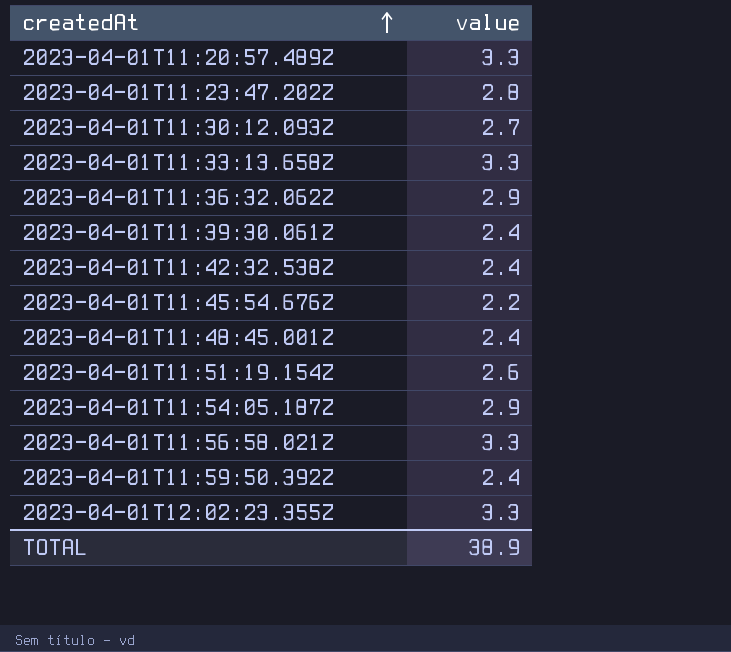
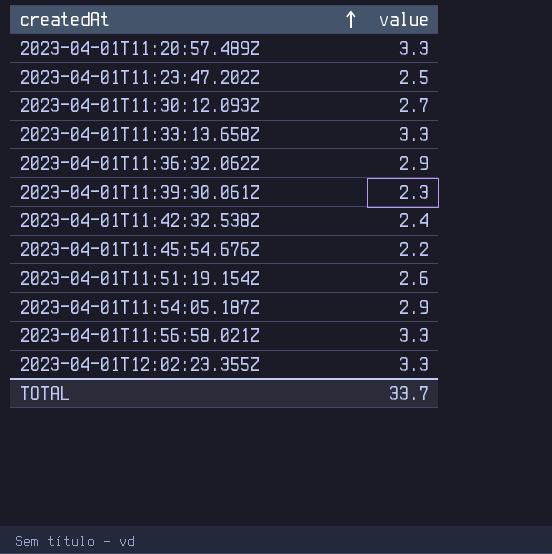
row 2023-04-01T11:48:45.001Z: 2.4 -> none
row 2023-04-01T11:59:50.392Z: 2.4 -> none
2023-04-01T11:23:47.202Z | value: 2.8 -> 2.5
2023-04-01T11:39:30.061Z | value: 2.4 -> 2.3
TOTAL | value: 38.9 -> 33.7

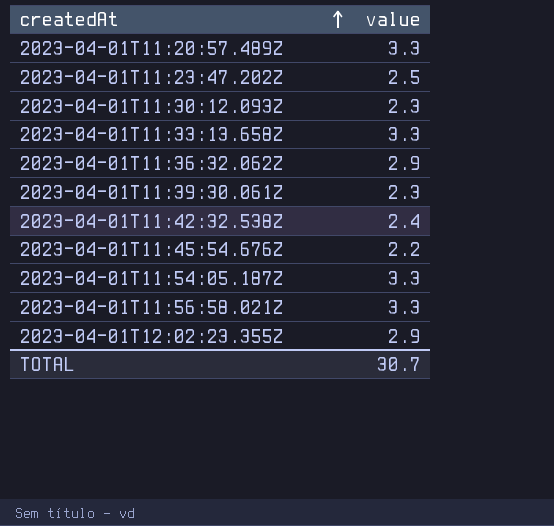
row 2023-04-01T11:51:19.154Z: 2.6 -> none
2023-04-01T11:30:12.093Z | value: 2.7 -> 2.3
2023-04-01T11:54:05.187Z | value: 2.9 -> 3.3
2023-04-01T12:02:23.355Z | value: 3.3 -> 2.9
TOTAL | value: 33.7 -> 30.7

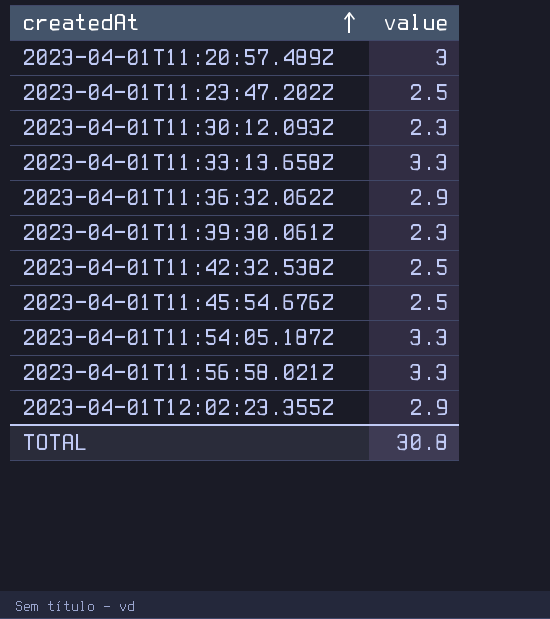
2023-04-01T11:20:57.489Z | value: 3.3 -> 3
2023-04-01T11:42:32.538Z | value: 2.4 -> 2.5
2023-04-01T11:45:54.676Z | value: 2.2 -> 2.5
TOTAL | value: 30.7 -> 30.8

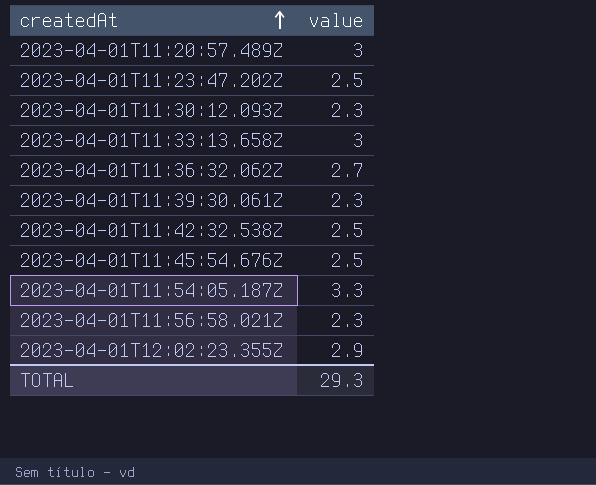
2023-04-01T11:33:13.658Z | value: 3.3 -> 3
2023-04-01T11:36:32.062Z | value: 2.9 -> 2.7
2023-04-01T11:56:58.021Z | value: 3.3 -> 2.3
TOTAL | value: 30.8 -> 29.3

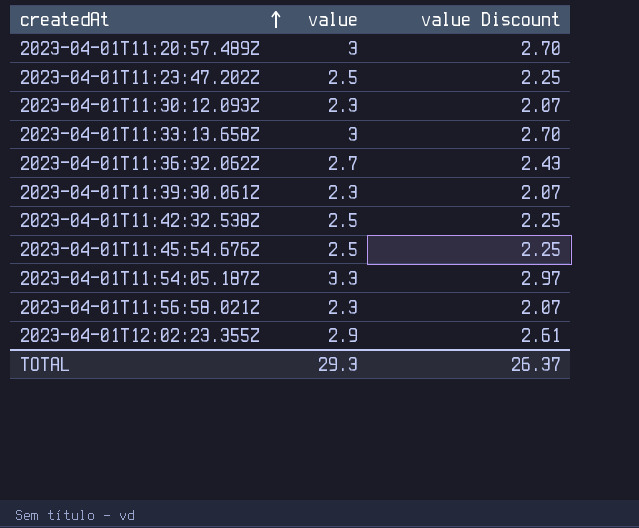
column value Discount | formula: none -> [value] * 0.9

